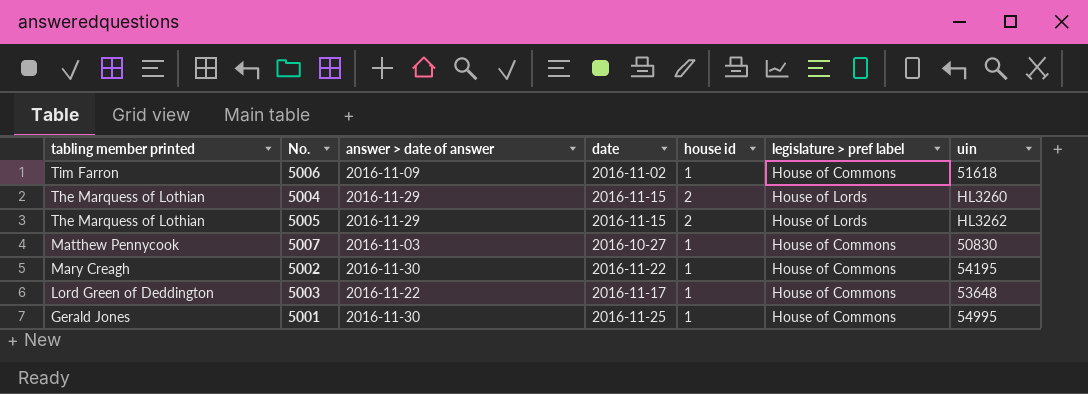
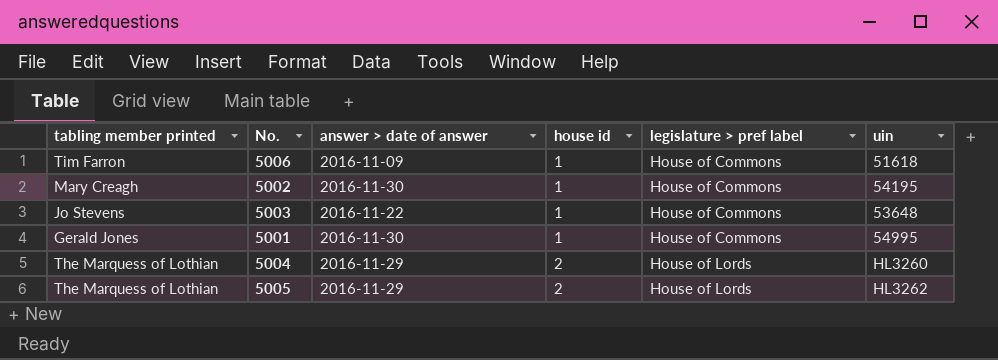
row order: tabling member printed descending -> house id ascending
column date | position: 4 -> none
row 5007: Matthew Pennycook | 2016-11-03 | 2016-10-27 | 1 | House of Commons | 50830 -> none
5003 | tabling member printed: Lord Green of Deddington -> Jo Stevens

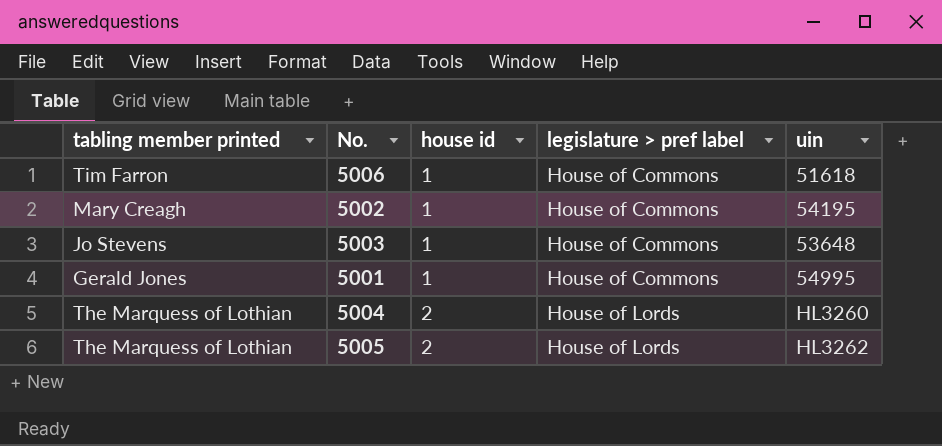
column answer > date of answer | position: 3 -> none

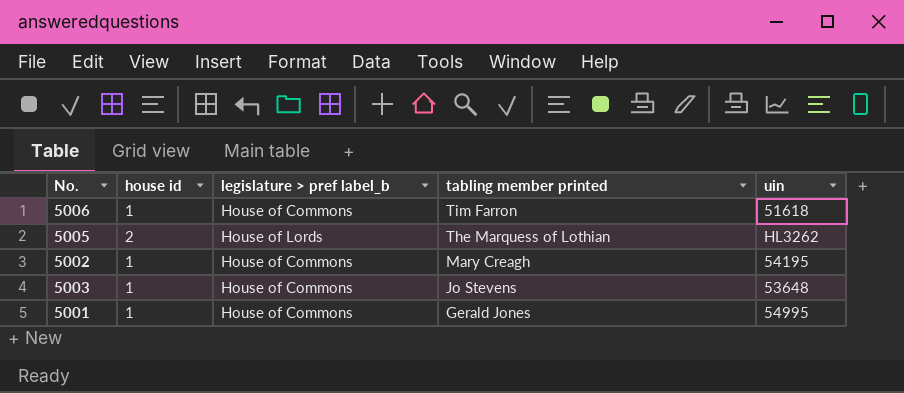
row order: house id ascending -> tabling member printed descending
column name: legislature > pref label -> legislature > pref label_b
column tabling member printed | position: 1 -> 4
row 5004: The Marquess of Lothian | 2 | House of Lords | HL3260 -> none

